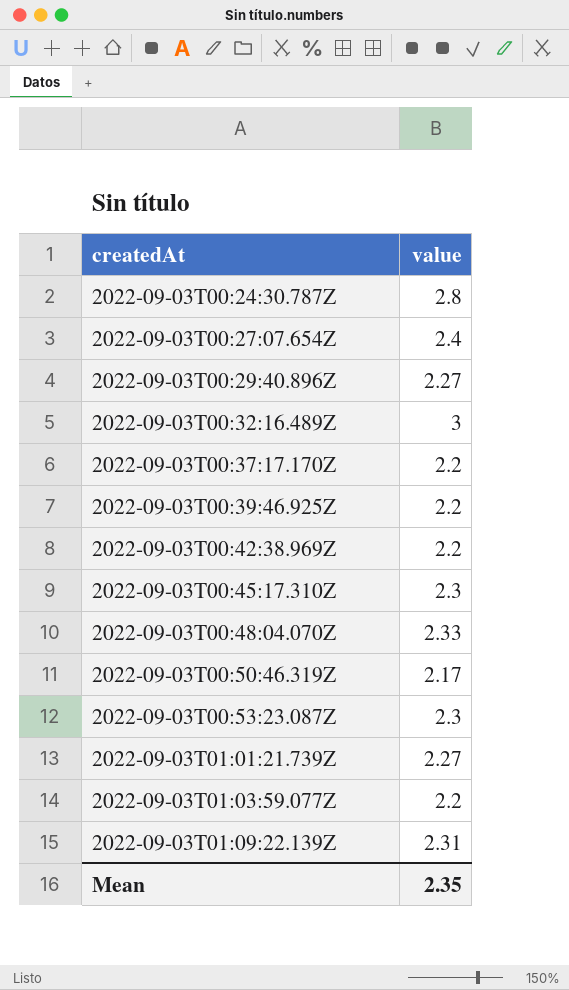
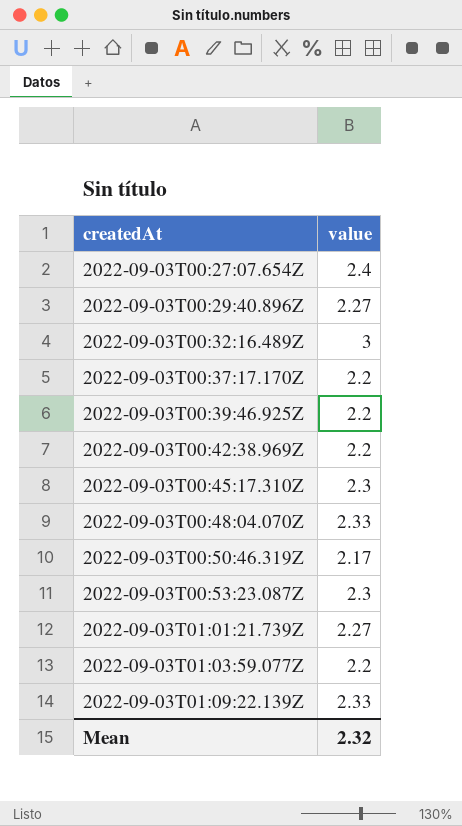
row 2022-09-03T00:24:30.787Z: 2.8 -> none
2022-09-03T01:09:22.139Z | value: 2.31 -> 2.33
Mean | value: 2.35 -> 2.32

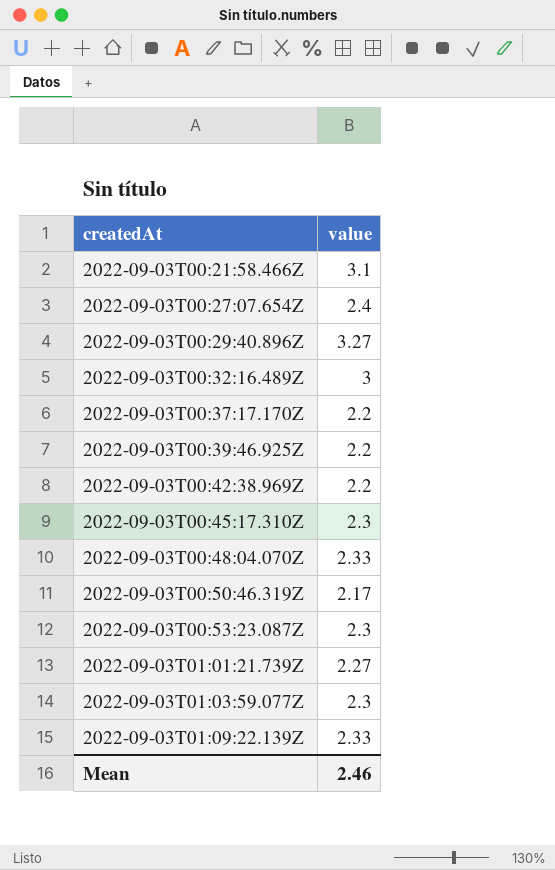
row 2022-09-03T00:21:58.466Z: none -> 3.1
2022-09-03T00:29:40.896Z | value: 2.27 -> 3.27
2022-09-03T01:03:59.077Z | value: 2.2 -> 2.3
Mean | value: 2.32 -> 2.46

